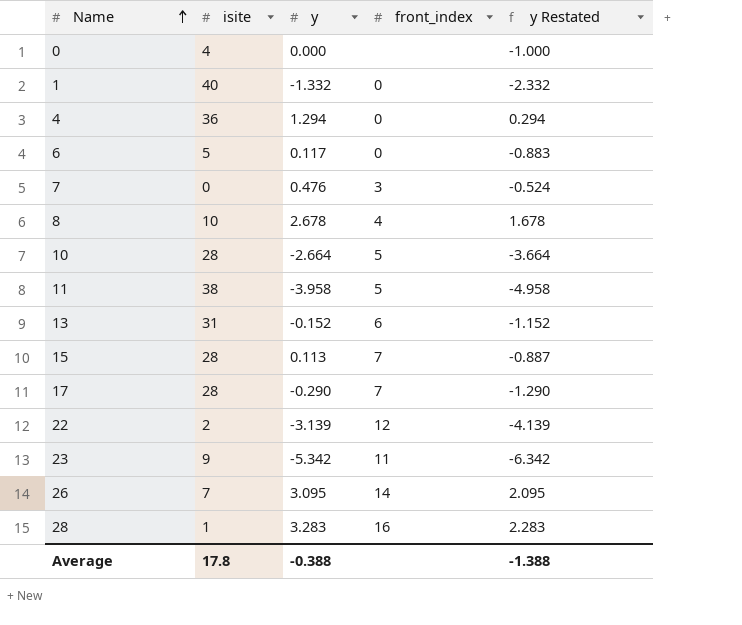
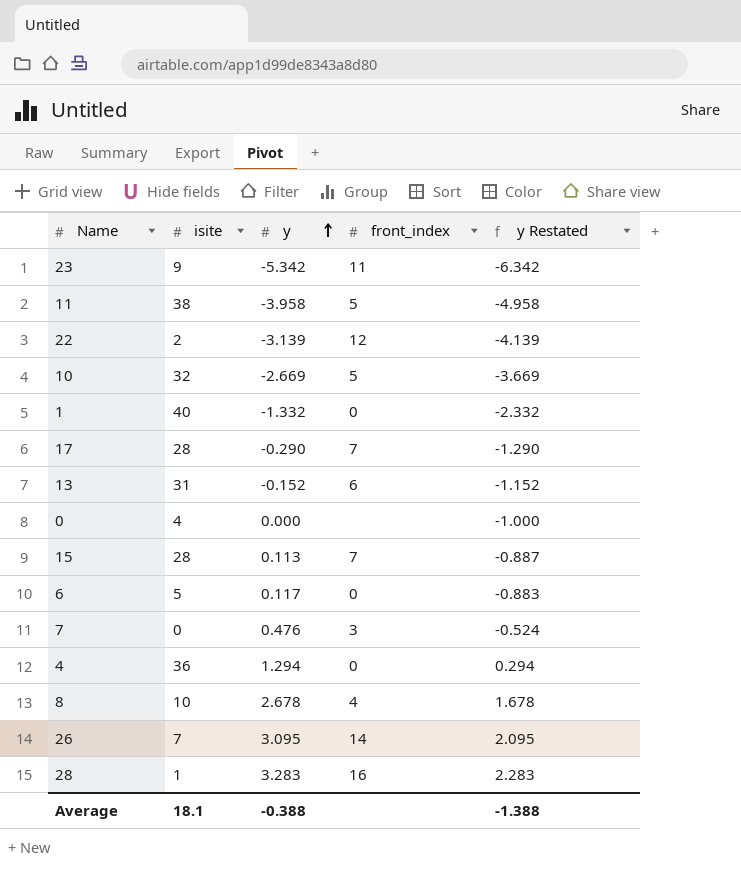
row order: Name ascending -> y ascending
10 | isite: 28 -> 32
10 | y: -2.664 -> -2.669
10 | y Restated: -3.664 -> -3.669
Average | isite: 17.8 -> 18.1

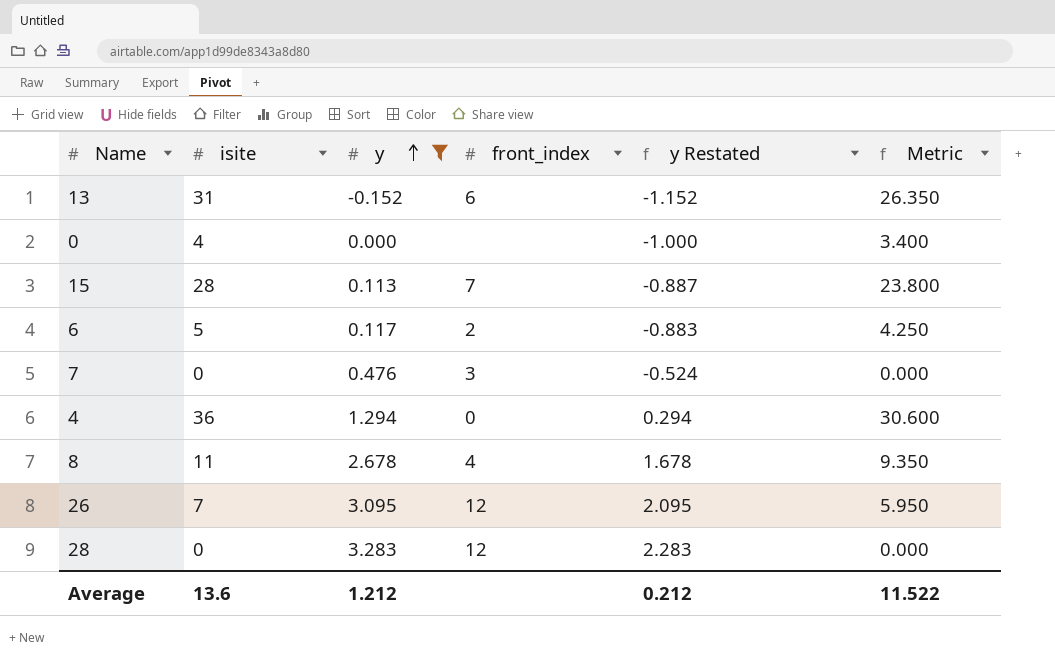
filter: none -> y >= -0.152
column Metric | formula: none -> [isite] * 0.85
6 | front_index: 0 -> 2
8 | isite: 10 -> 11
26 | front_index: 14 -> 12
28 | isite: 1 -> 0
28 | front_index: 16 -> 12
Average | isite: 18.1 -> 13.6
Average | y: -0.388 -> 1.212
Average | y Restated: -1.388 -> 0.212

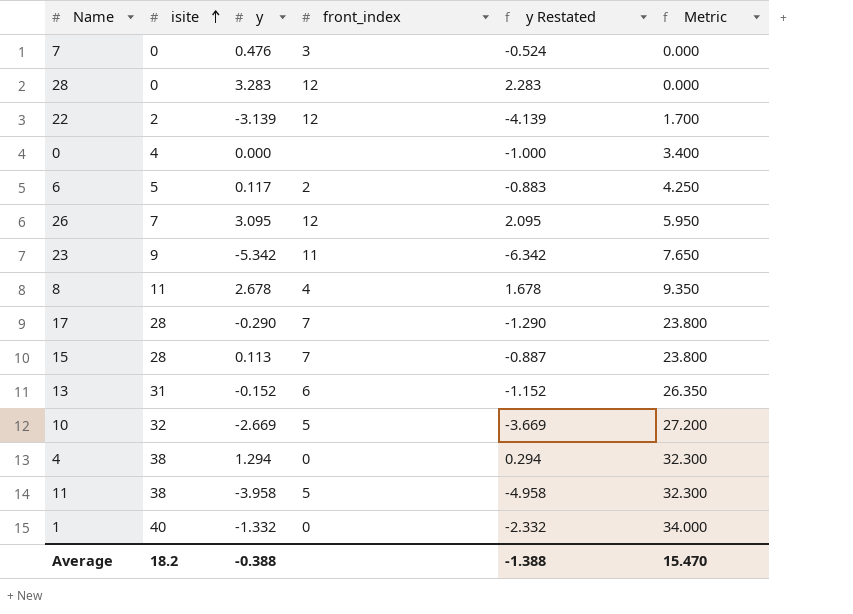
filter: y >= -0.152 -> none
row order: y ascending -> isite ascending
4 | isite: 36 -> 38
4 | Metric: 30.600 -> 32.300
Average | isite: 13.6 -> 18.2
Average | y: 1.212 -> -0.388
Average | y Restated: 0.212 -> -1.388
Average | Metric: 11.522 -> 15.470

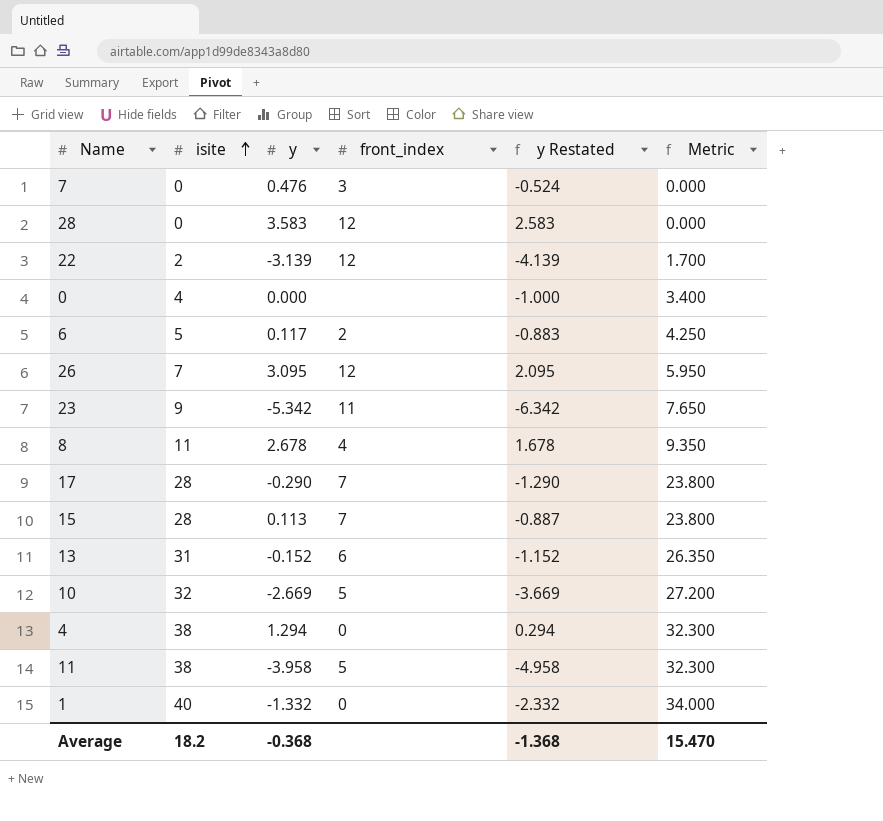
28 | y: 3.283 -> 3.583
28 | y Restated: 2.283 -> 2.583
Average | y: -0.388 -> -0.368
Average | y Restated: -1.388 -> -1.368

